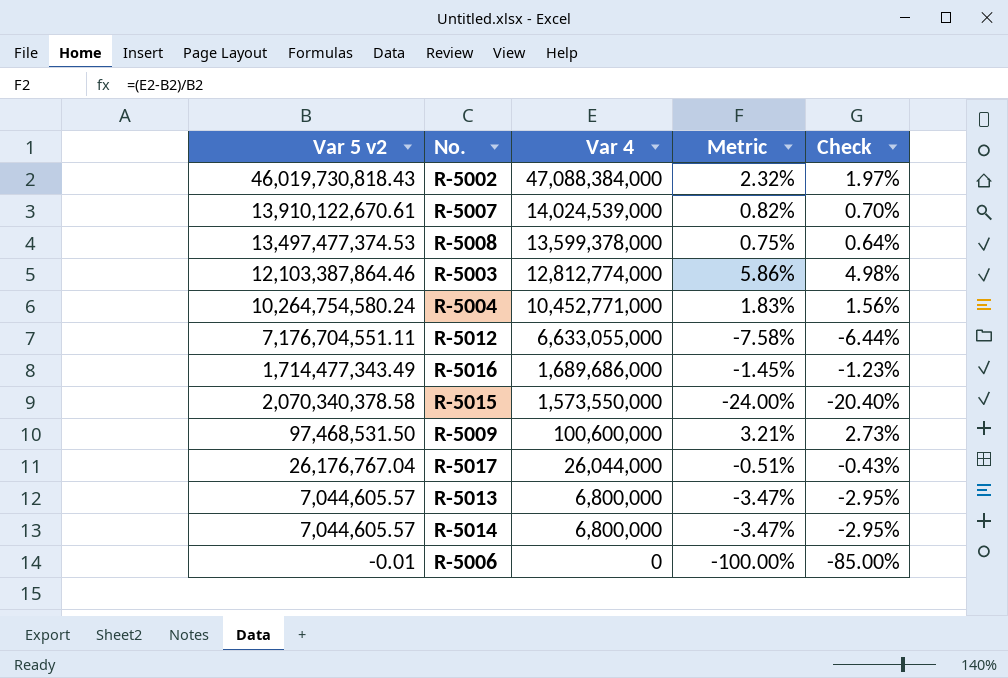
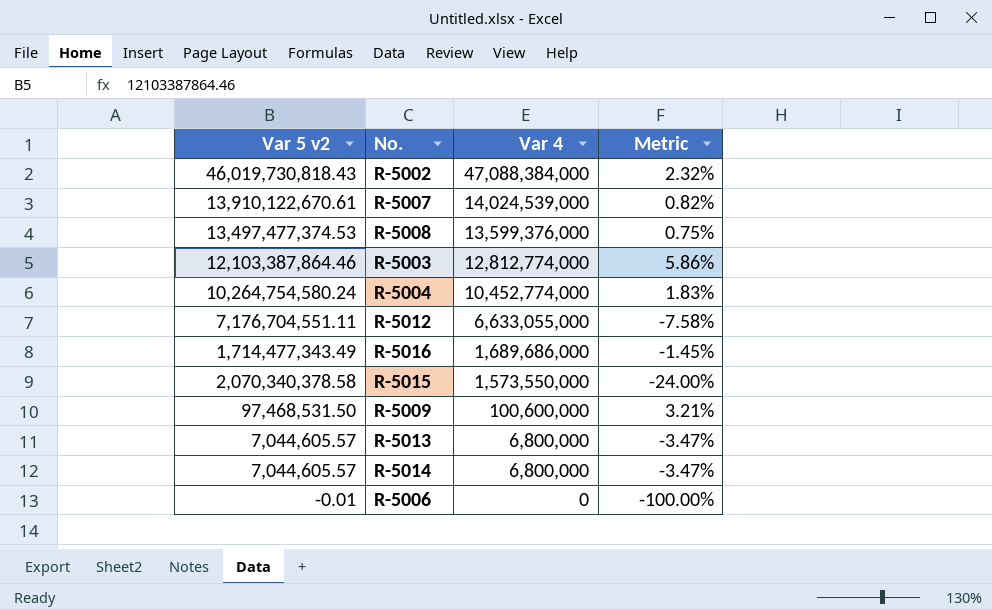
column Check | formula: [Metric] * 0.85 -> none
row R-5017: 26,176,767.04 | 26,044,000 | -0.51% | -0.43% -> none
R-5008 | Var 4: 13,599,378,000 -> 13,599,376,000
R-5004 | Var 4: 10,452,771,000 -> 10,452,774,000

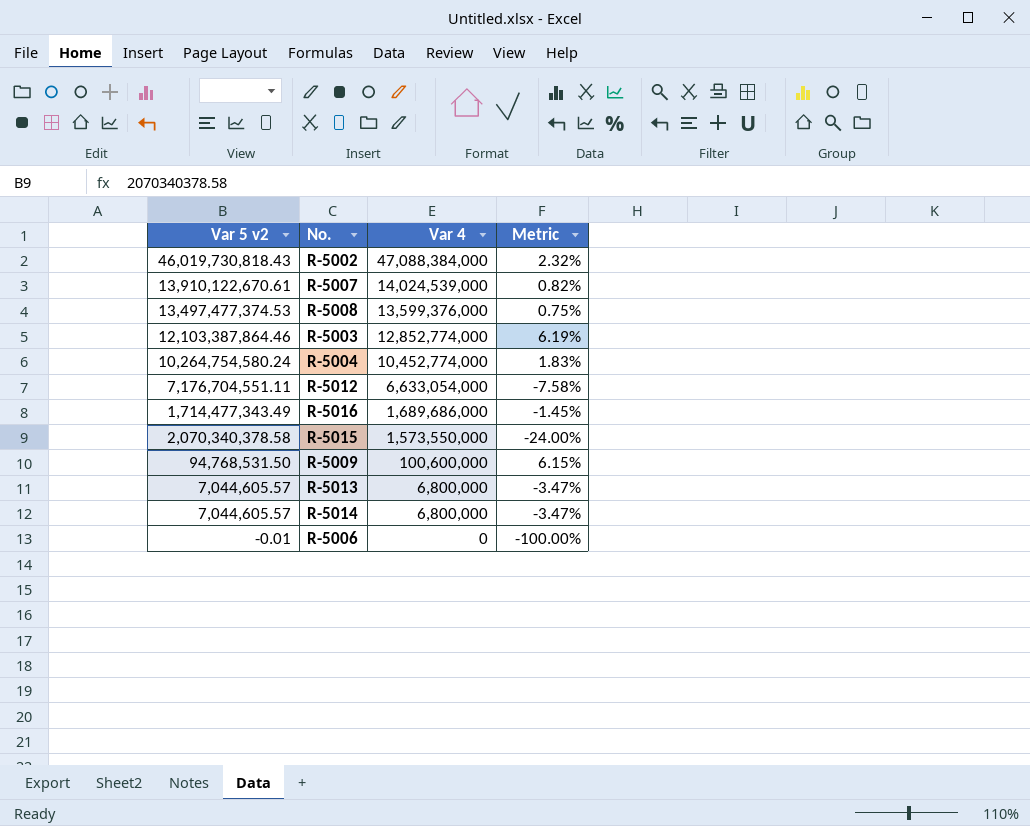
R-5003 | Var 4: 12,812,774,000 -> 12,852,774,000
R-5003 | Metric: 5.86% -> 6.19%
R-5012 | Var 4: 6,633,055,000 -> 6,633,054,000
R-5009 | Var 5 v2: 97,468,531.50 -> 94,768,531.50
R-5009 | Metric: 3.21% -> 6.15%

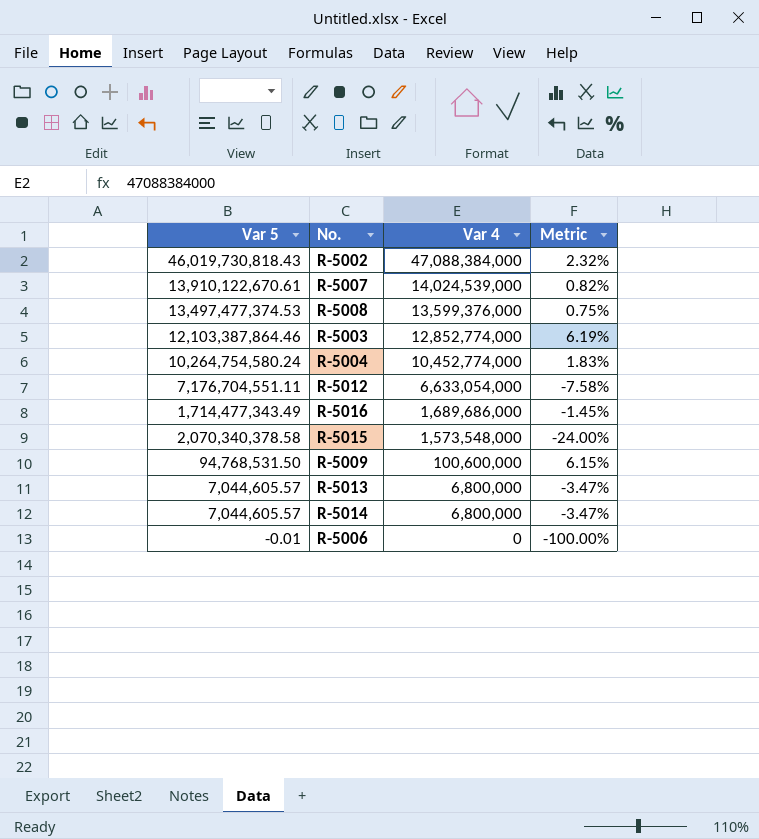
column name: Var 5 v2 -> Var 5
R-5015 | Var 4: 1,573,550,000 -> 1,573,548,000

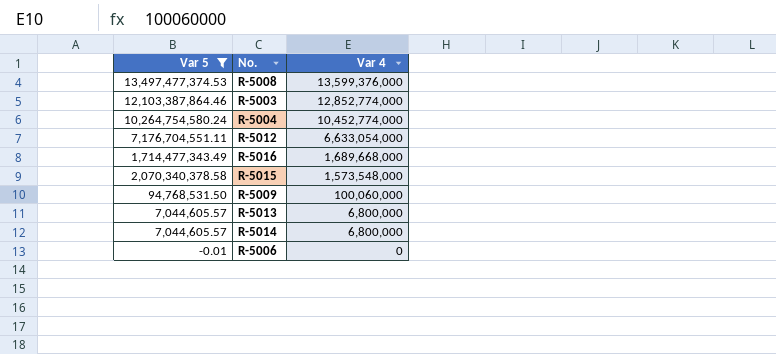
filter: none -> Var 5 <= 13,497,477,374.53
column Metric | formula: ([Var 4] - [Var 5]) / [Var 5] -> none
R-5016 | Var 4: 1,689,686,000 -> 1,689,668,000
R-5009 | Var 4: 100,600,000 -> 100,060,000

